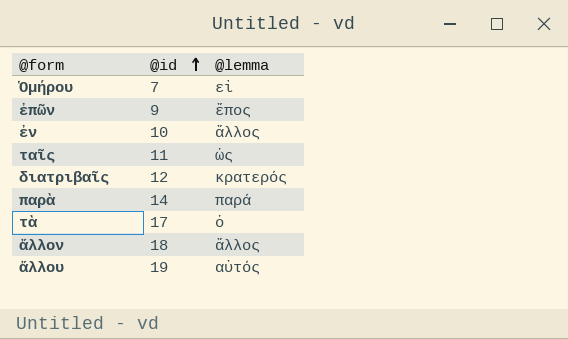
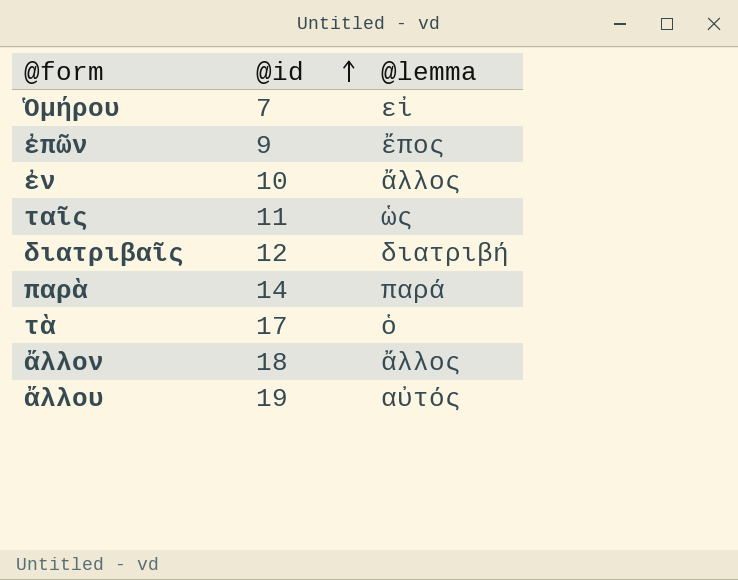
διατριβαῖς | @lemma: κρατερός -> διατριβή

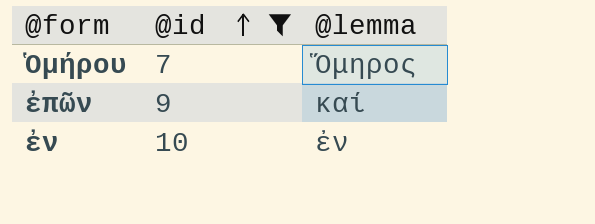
filter: none -> @id <= 10
Ὁμήρου | @lemma: εἰ -> Ὅμηρος
ἐπῶν | @lemma: ἔπος -> καί
ἐν | @lemma: ἄλλος -> ἐν

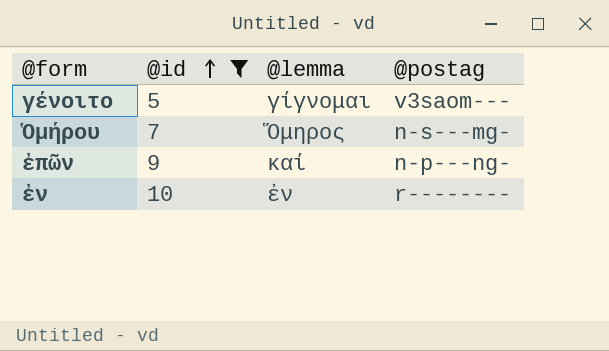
column @postag | position: none -> 4
row γένοιτο: none -> 5 | γίγνομαι | v3saom---

